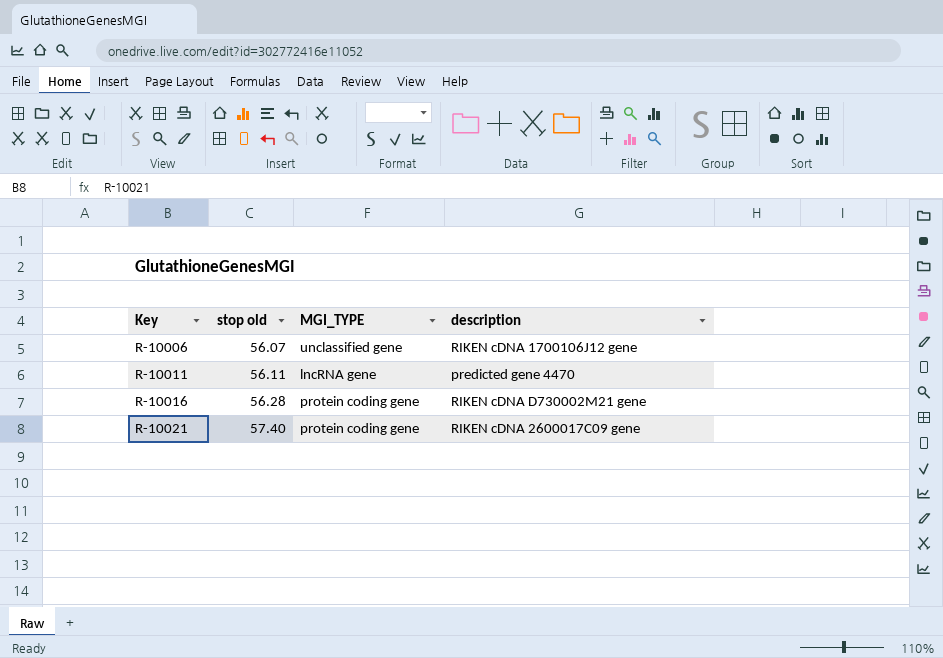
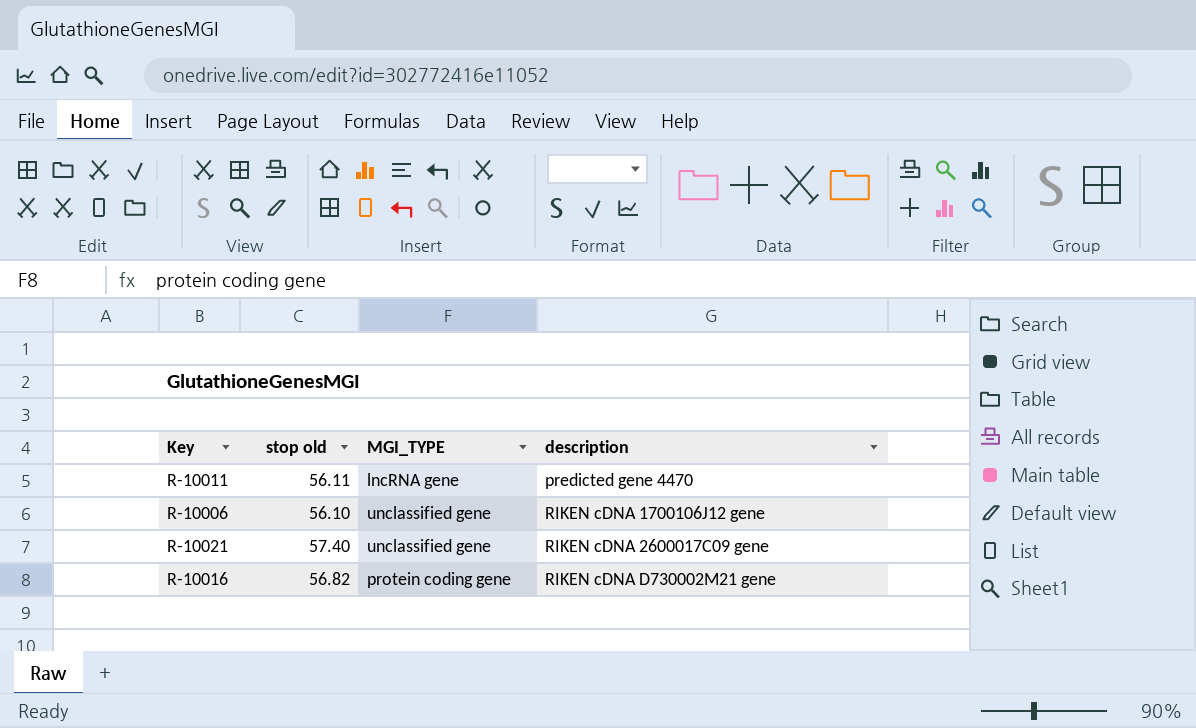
row order: Key ascending -> description ascending
R-10006 | stop old: 56.07 -> 56.10
R-10021 | MGI_TYPE: protein coding gene -> unclassified gene
R-10016 | stop old: 56.28 -> 56.82

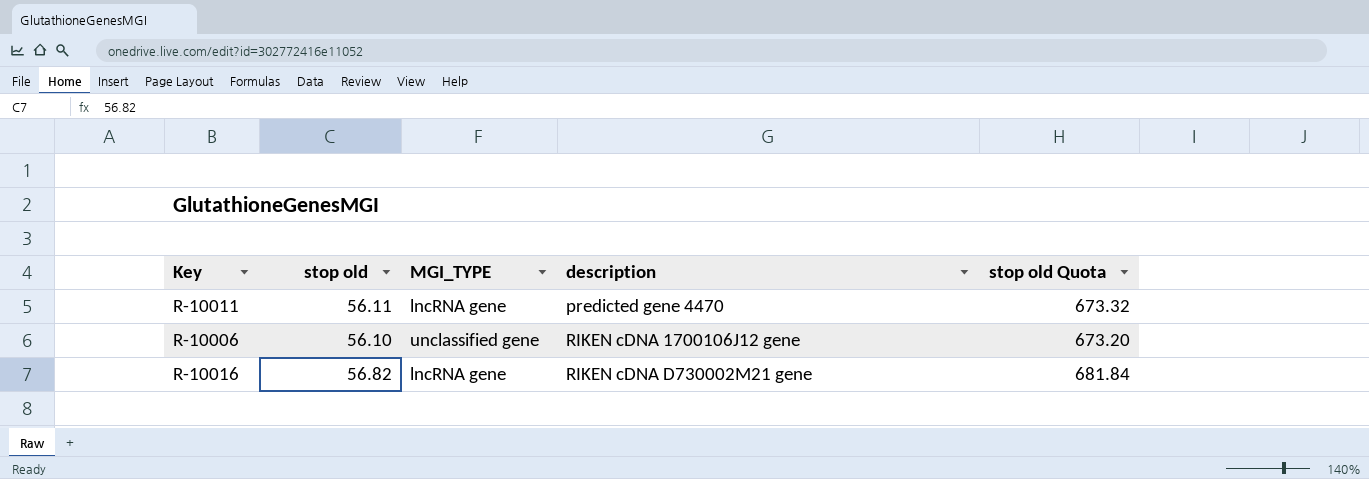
column stop old Quota | formula: none -> [stop old] * 12
row R-10021: 57.40 | unclassified gene | RIKEN cDNA 2600017C09 gene -> none
R-10016 | MGI_TYPE: protein coding gene -> lncRNA gene

